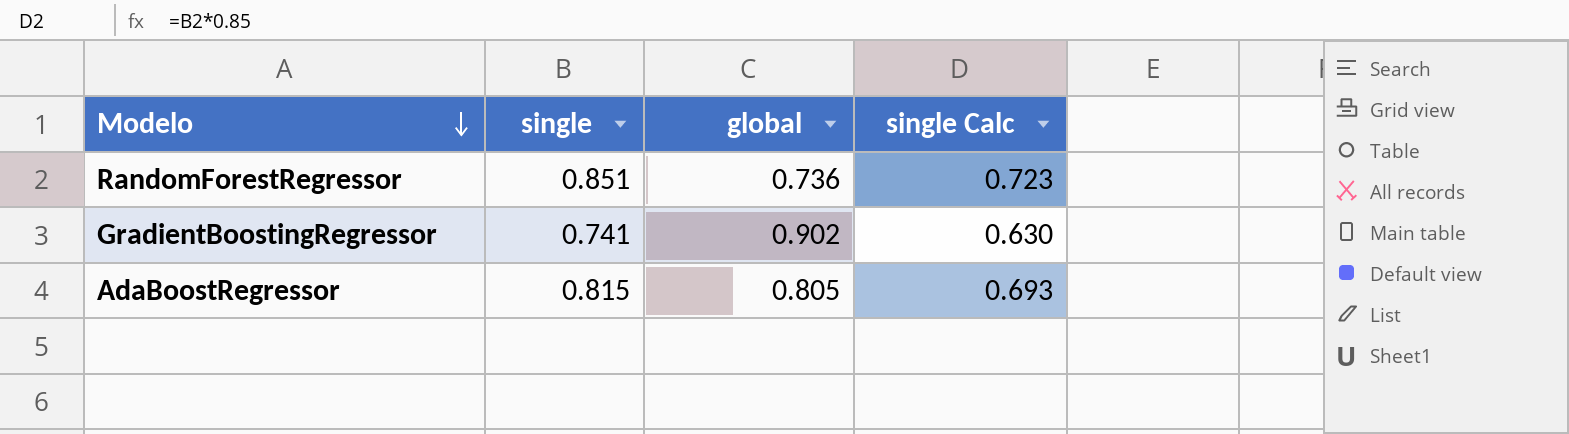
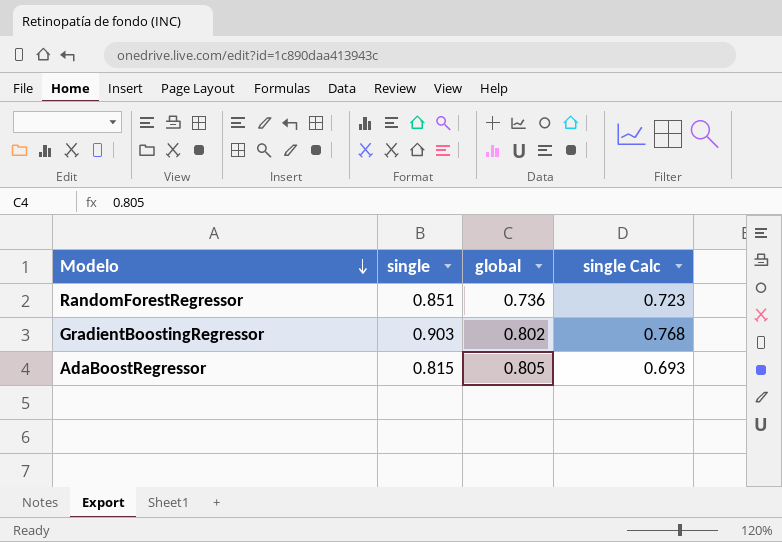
GradientBoostingRegressor | single: 0.741 -> 0.903
GradientBoostingRegressor | global: 0.902 -> 0.802
GradientBoostingRegressor | single Calc: 0.630 -> 0.768

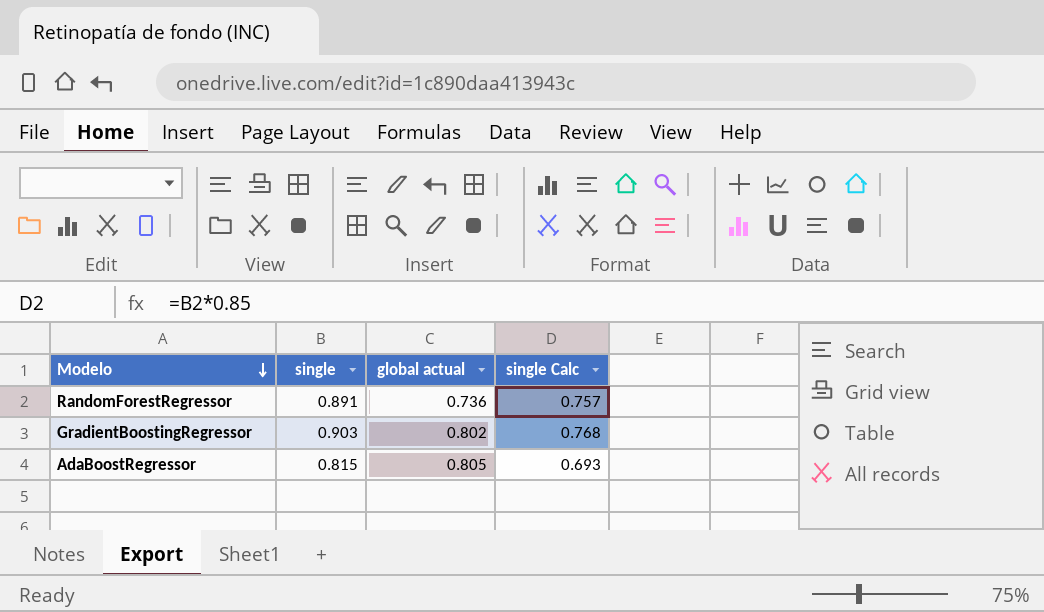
column name: global -> global actual
RandomForestRegressor | single: 0.851 -> 0.891
RandomForestRegressor | single Calc: 0.723 -> 0.757

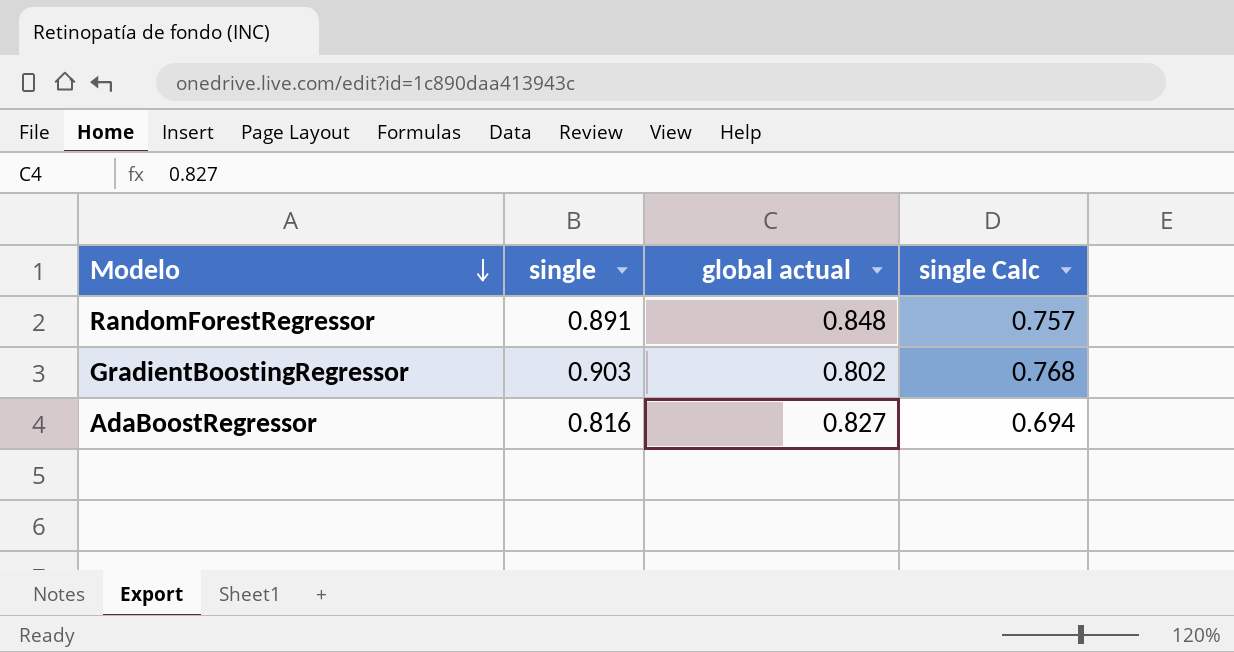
RandomForestRegressor | global actual: 0.736 -> 0.848
AdaBoostRegressor | single: 0.815 -> 0.816
AdaBoostRegressor | global actual: 0.805 -> 0.827
AdaBoostRegressor | single Calc: 0.693 -> 0.694

